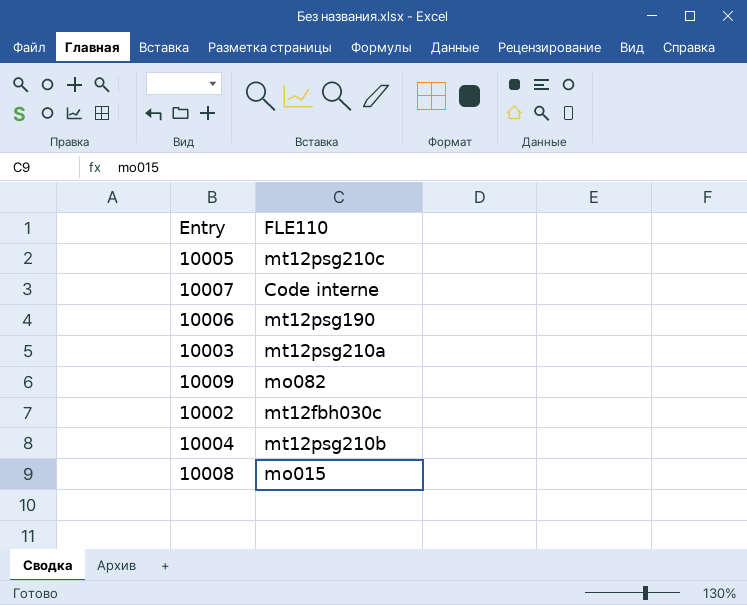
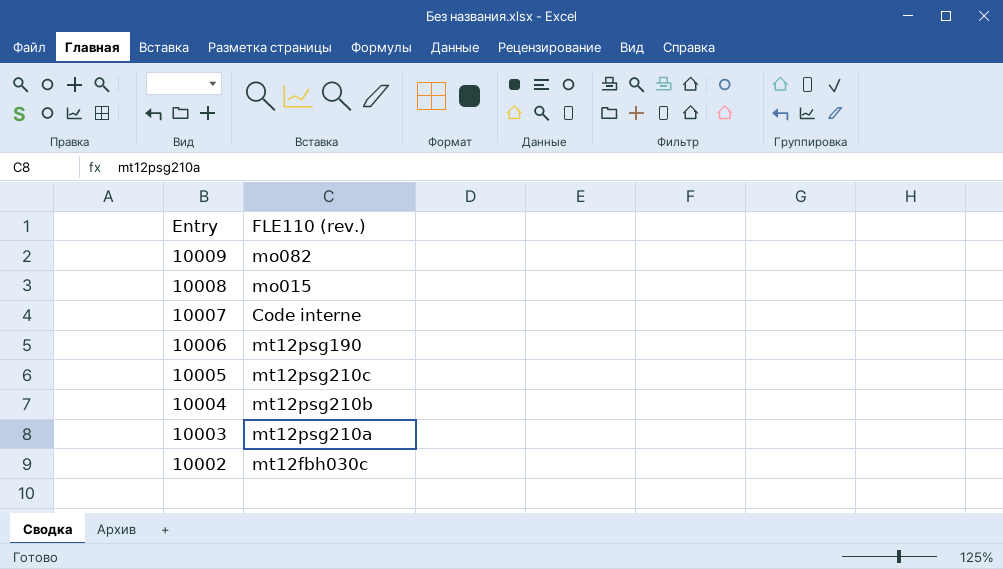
row order: none -> Entry descending
column name: FLE110 -> FLE110 (rev.)

